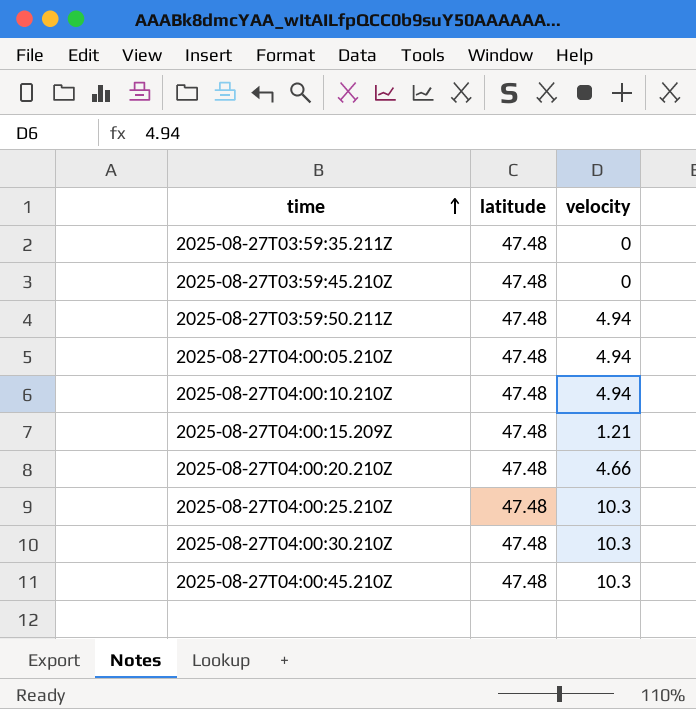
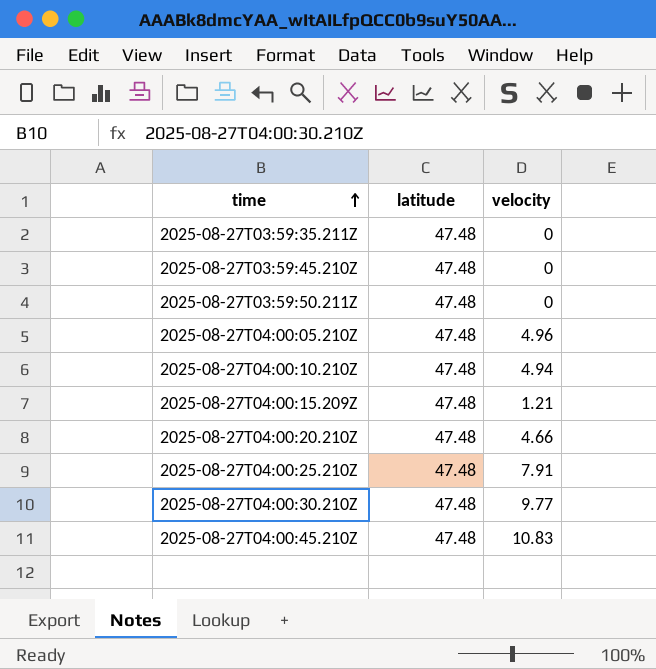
2025-08-27T03:59:50.211Z | velocity: 4.94 -> 0
2025-08-27T04:00:05.210Z | velocity: 4.94 -> 4.96
2025-08-27T04:00:25.210Z | velocity: 10.3 -> 7.91
2025-08-27T04:00:30.210Z | velocity: 10.3 -> 9.77
2025-08-27T04:00:45.210Z | velocity: 10.3 -> 10.83

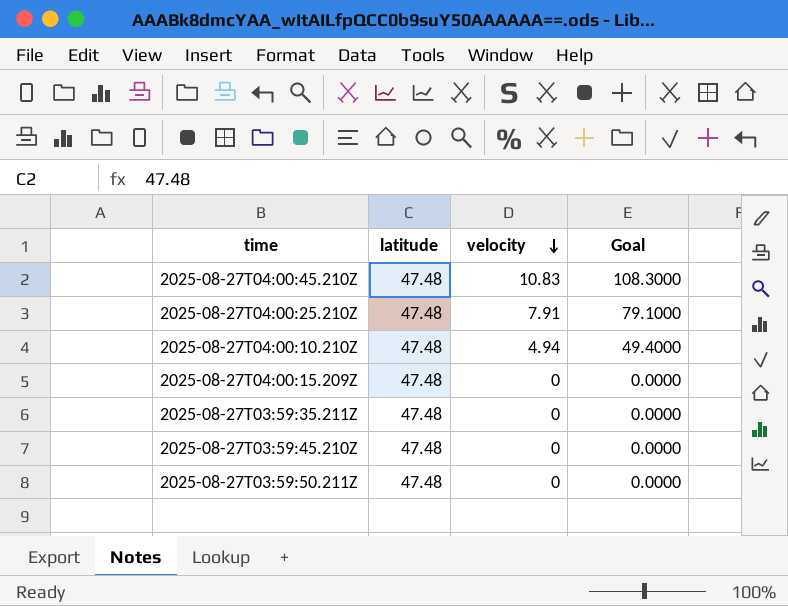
row order: time ascending -> velocity descending
column Goal | formula: none -> [velocity] * 10
row 2025-08-27T04:00:05.210Z: 47.48 | 4.96 -> none
row 2025-08-27T04:00:20.210Z: 47.48 | 4.66 -> none
row 2025-08-27T04:00:30.210Z: 47.48 | 9.77 -> none
2025-08-27T04:00:15.209Z | velocity: 1.21 -> 0

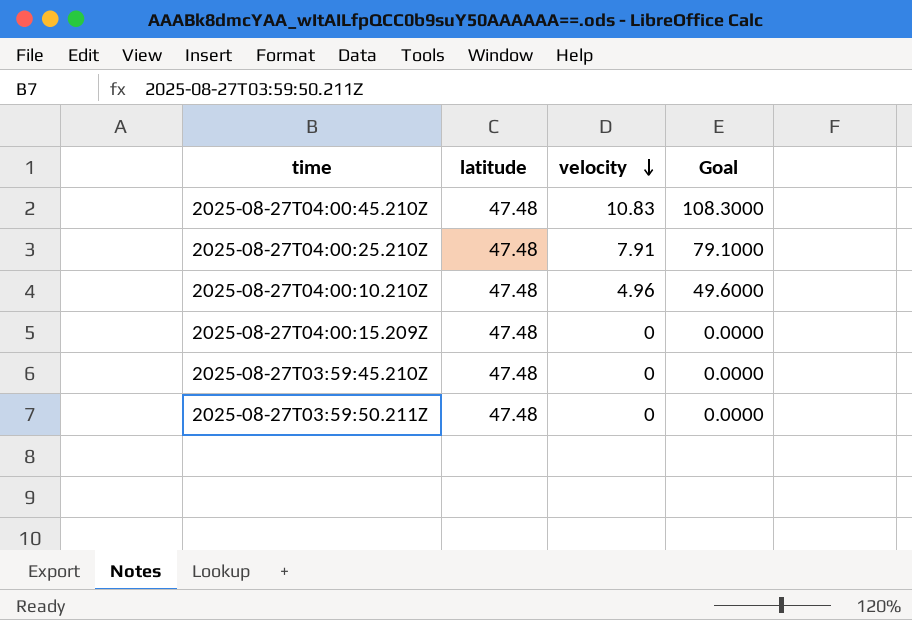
row 2025-08-27T03:59:35.211Z: 47.48 | 0 | 0.0000 -> none
2025-08-27T04:00:10.210Z | velocity: 4.94 -> 4.96
2025-08-27T04:00:10.210Z | Goal: 49.4000 -> 49.6000

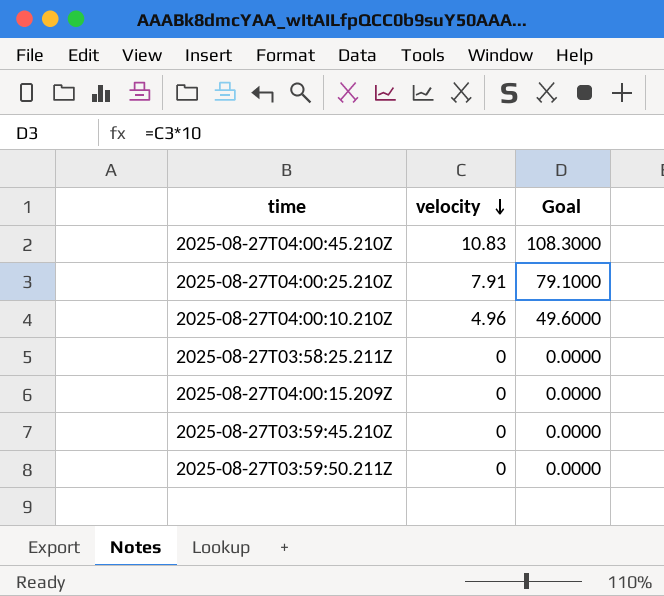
column latitude | position: 2 -> none
row 2025-08-27T03:58:25.211Z: none -> 0 | 0.0000

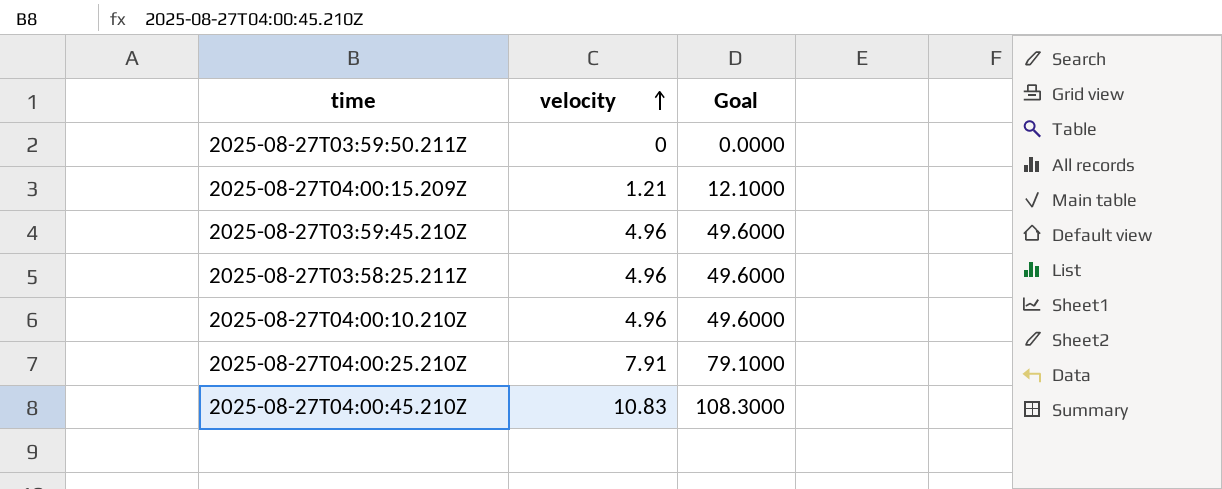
row order: velocity descending -> velocity ascending
2025-08-27T04:00:15.209Z | velocity: 0 -> 1.21
2025-08-27T04:00:15.209Z | Goal: 0.0000 -> 12.1000
2025-08-27T03:59:45.210Z | velocity: 0 -> 4.96
2025-08-27T03:59:45.210Z | Goal: 0.0000 -> 49.6000
2025-08-27T03:58:25.211Z | velocity: 0 -> 4.96
2025-08-27T03:58:25.211Z | Goal: 0.0000 -> 49.6000

